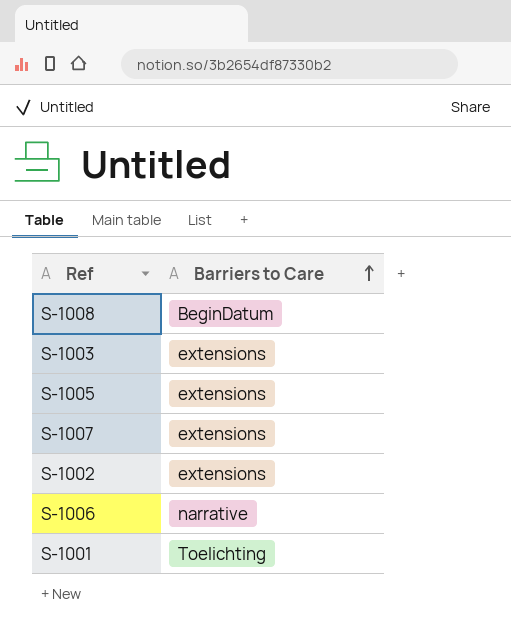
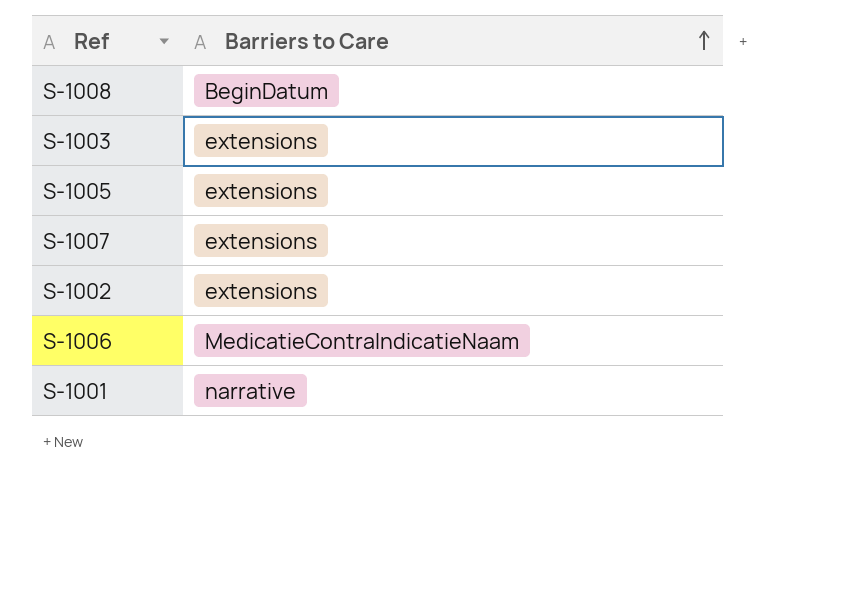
S-1006 | Barriers to Care: narrative -> MedicatieContraIndicatieNaam
S-1001 | Barriers to Care: Toelichting -> narrative

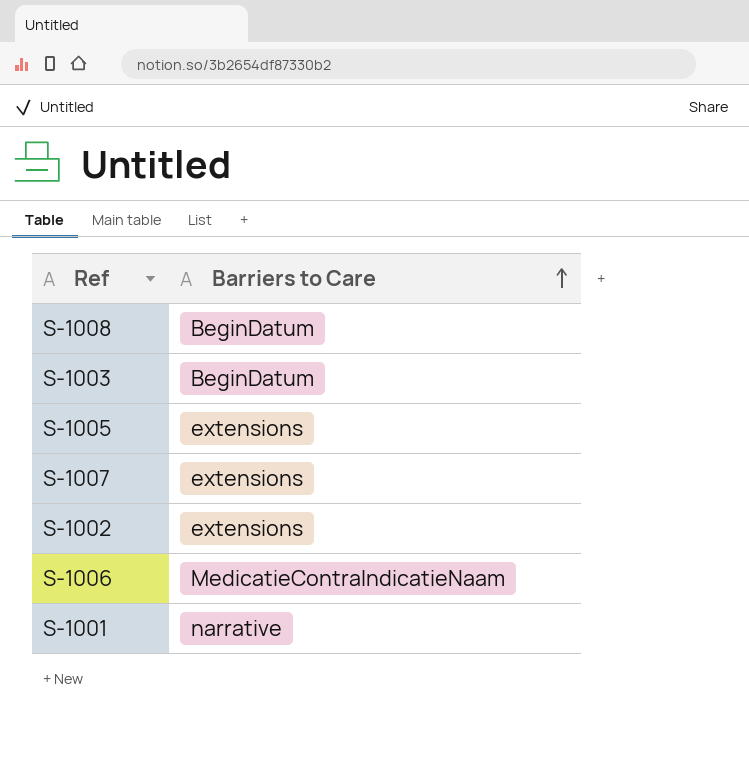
S-1003 | Barriers to Care: extensions -> BeginDatum

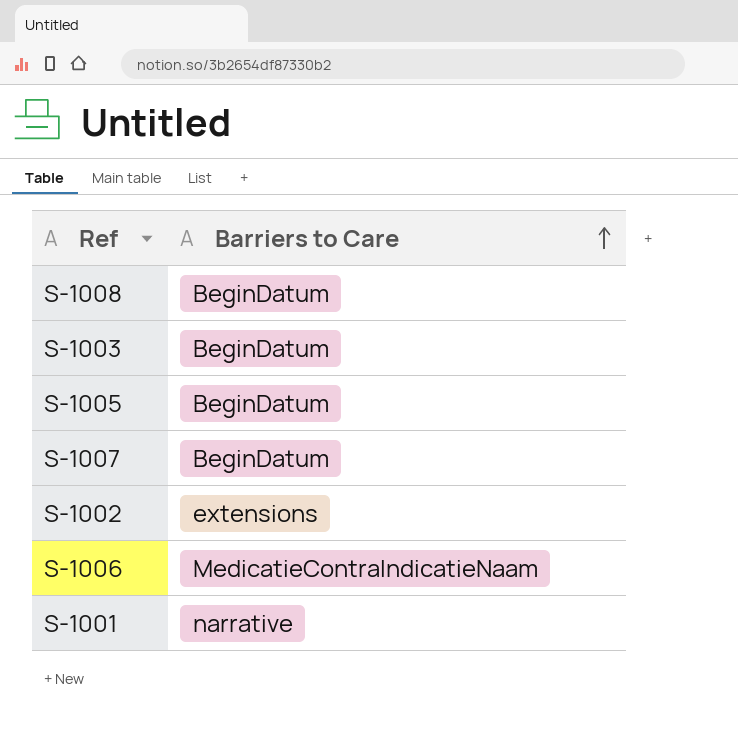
S-1005 | Barriers to Care: extensions -> BeginDatum
S-1007 | Barriers to Care: extensions -> BeginDatum

